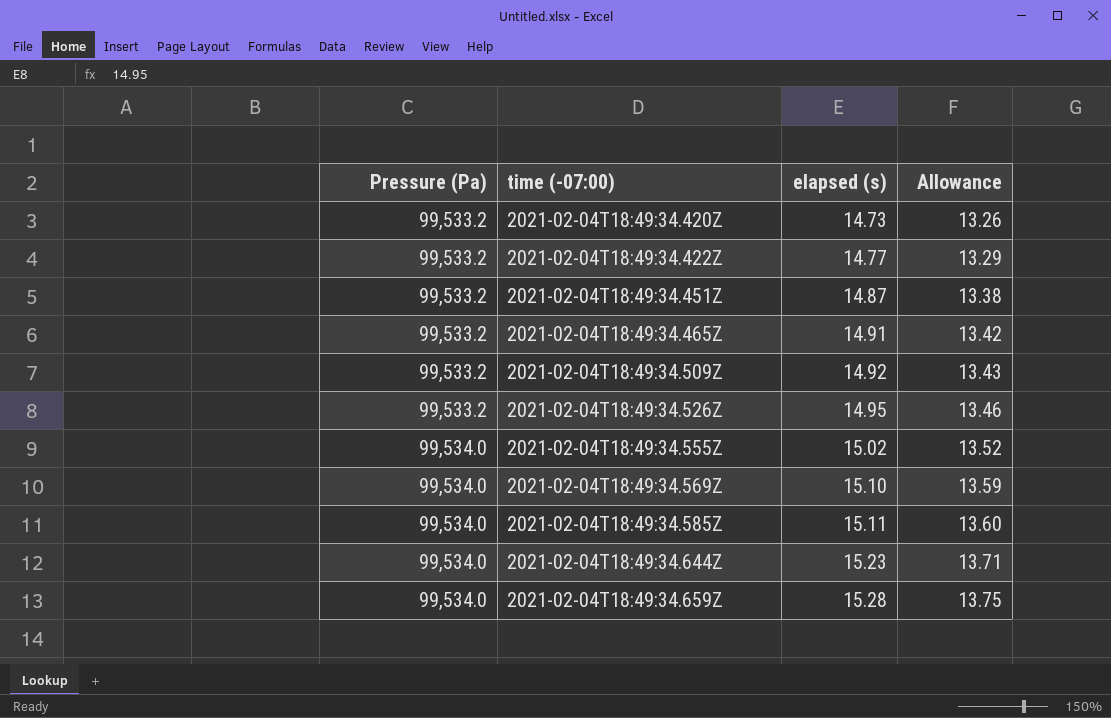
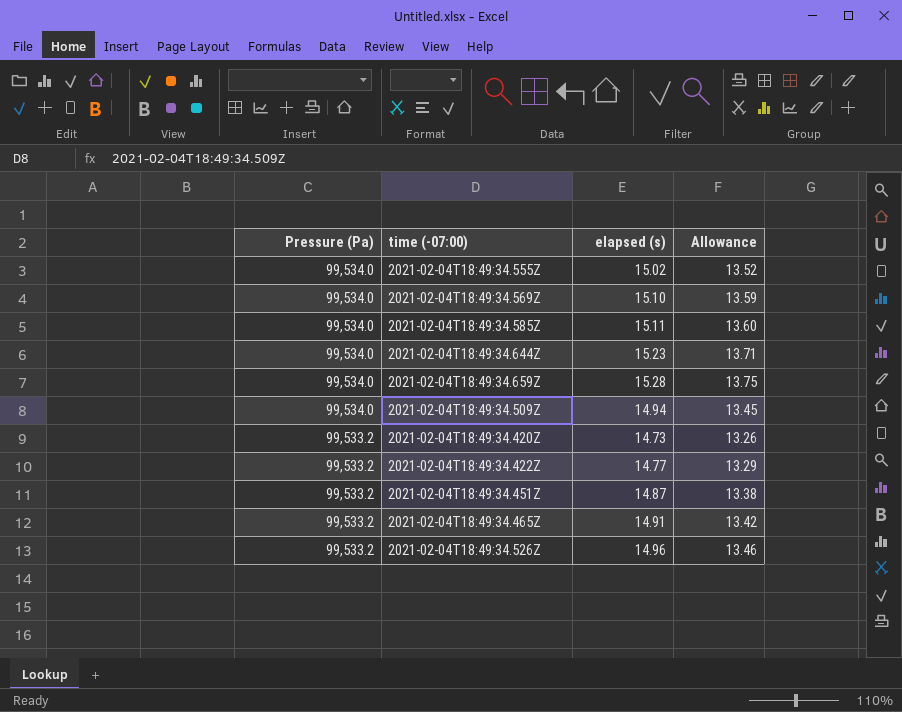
row order: Pressure (Pa) ascending -> Pressure (Pa) descending
2021-02-04T18:49:34.509Z | Pressure (Pa): 99,533.2 -> 99,534.0
2021-02-04T18:49:34.509Z | elapsed (s): 14.92 -> 14.94
2021-02-04T18:49:34.509Z | Allowance: 13.43 -> 13.45
2021-02-04T18:49:34.526Z | elapsed (s): 14.95 -> 14.96

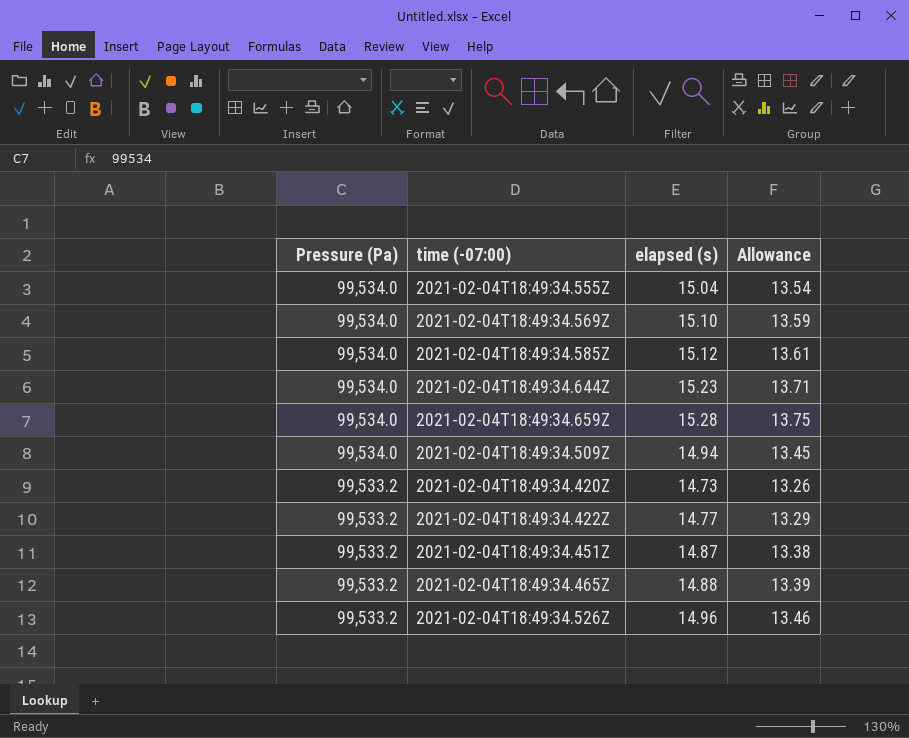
2021-02-04T18:49:34.555Z | elapsed (s): 15.02 -> 15.04
2021-02-04T18:49:34.555Z | Allowance: 13.52 -> 13.54
2021-02-04T18:49:34.585Z | elapsed (s): 15.11 -> 15.12
2021-02-04T18:49:34.585Z | Allowance: 13.60 -> 13.61
2021-02-04T18:49:34.465Z | elapsed (s): 14.91 -> 14.88
2021-02-04T18:49:34.465Z | Allowance: 13.42 -> 13.39

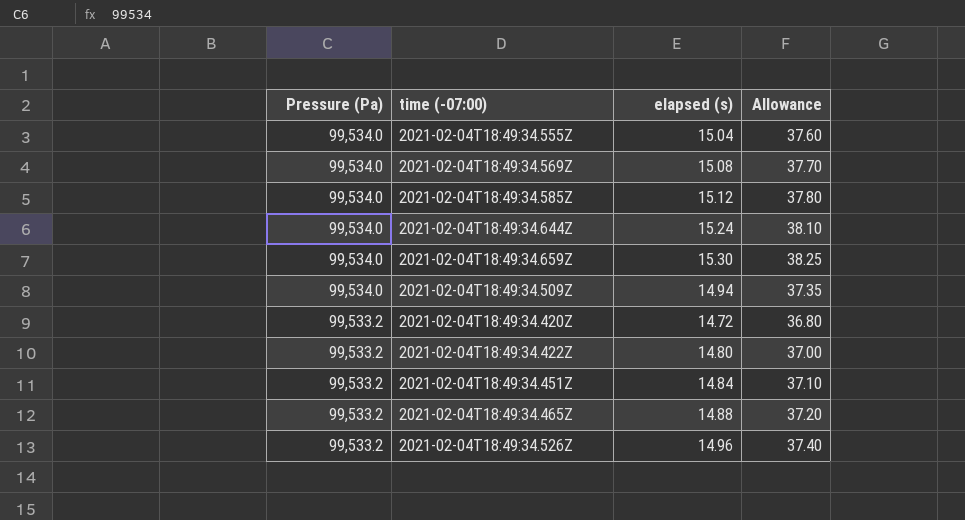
column Allowance | formula: [elapsed (s)] * 0.9 -> [elapsed (s)] * 2.5
2021-02-04T18:49:34.569Z | elapsed (s): 15.10 -> 15.08
2021-02-04T18:49:34.644Z | elapsed (s): 15.23 -> 15.24
2021-02-04T18:49:34.659Z | elapsed (s): 15.28 -> 15.30
2021-02-04T18:49:34.420Z | elapsed (s): 14.73 -> 14.72
2021-02-04T18:49:34.422Z | elapsed (s): 14.77 -> 14.80
2021-02-04T18:49:34.451Z | elapsed (s): 14.87 -> 14.84

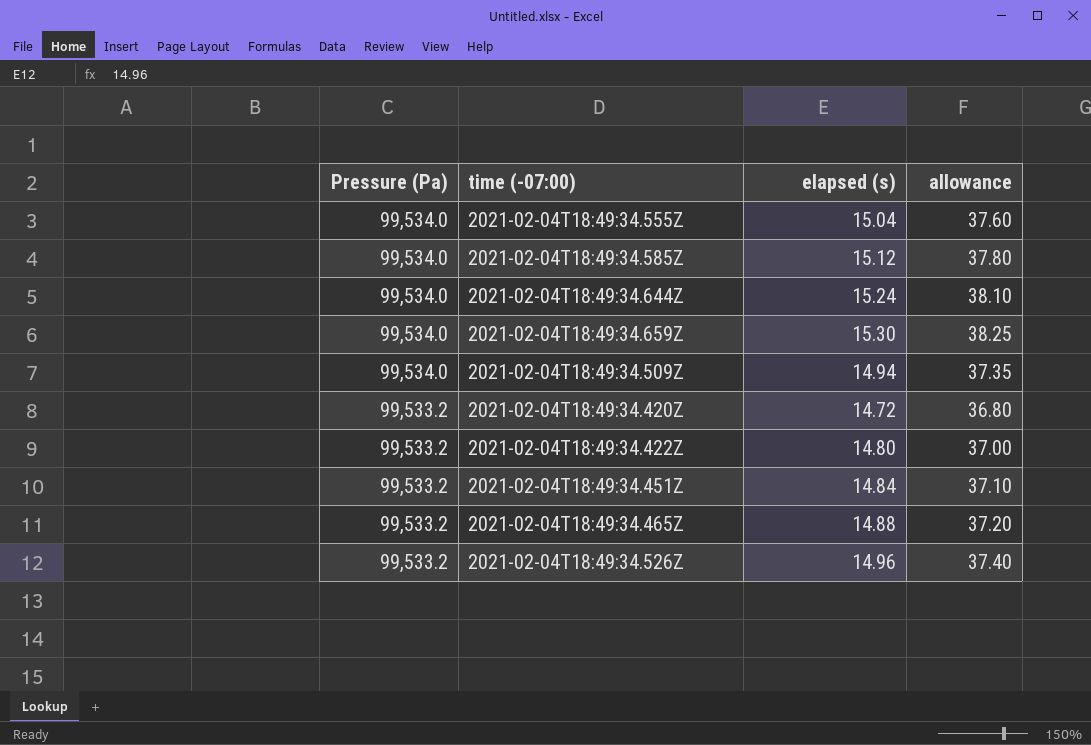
column name: Allowance -> allowance
row 2021-02-04T18:49:34.569Z: 99,534.0 | 15.08 | 37.70 -> none

